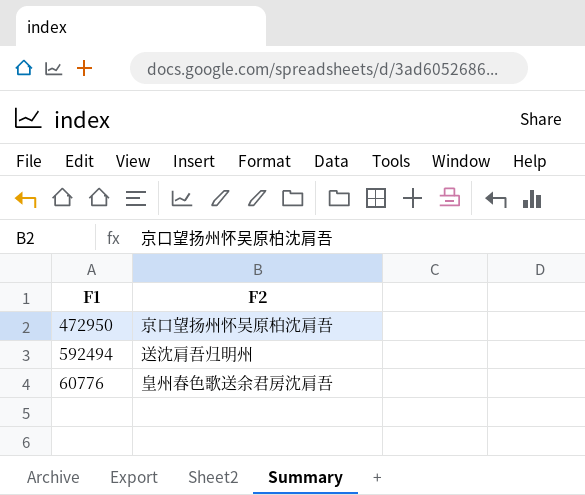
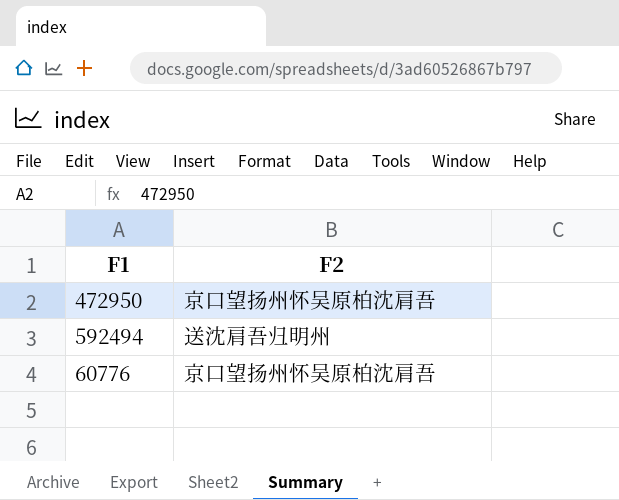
60776 | F2: 皇州春色歌送余君房沈肩吾 -> 京口望扬州怀吴原柏沈肩吾

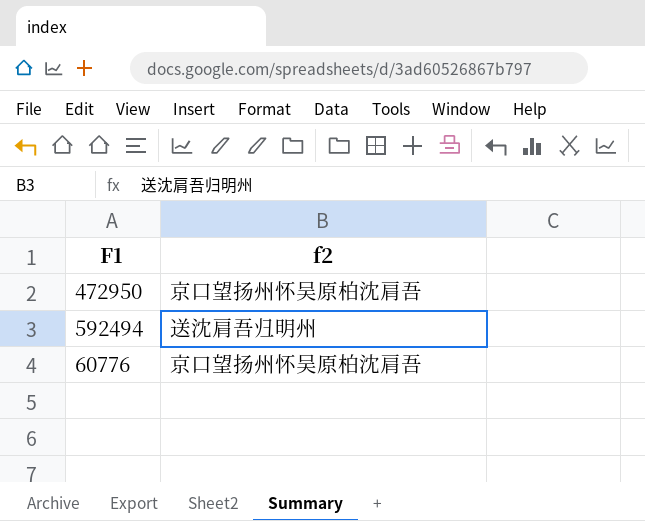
column name: F2 -> f2

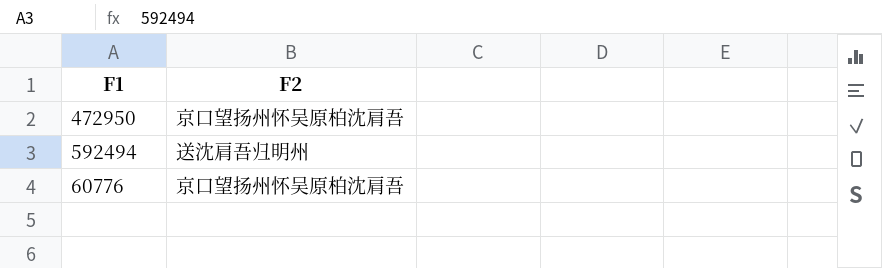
column name: f2 -> F2

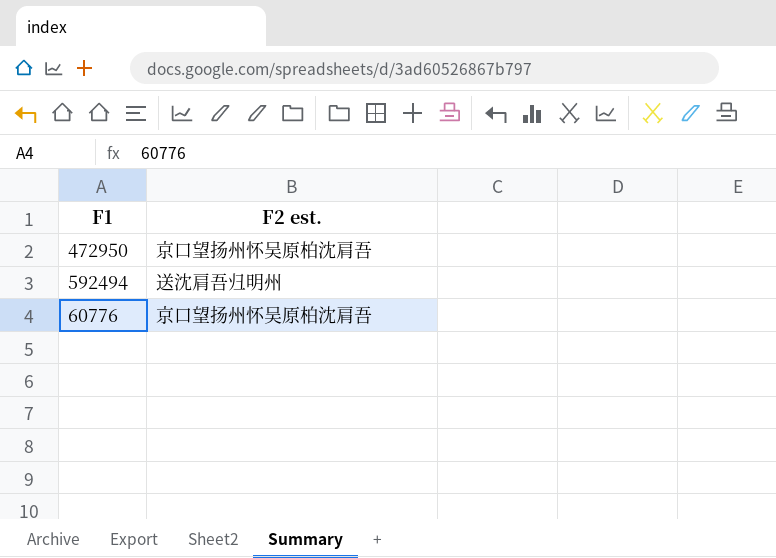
column name: F2 -> F2 est.

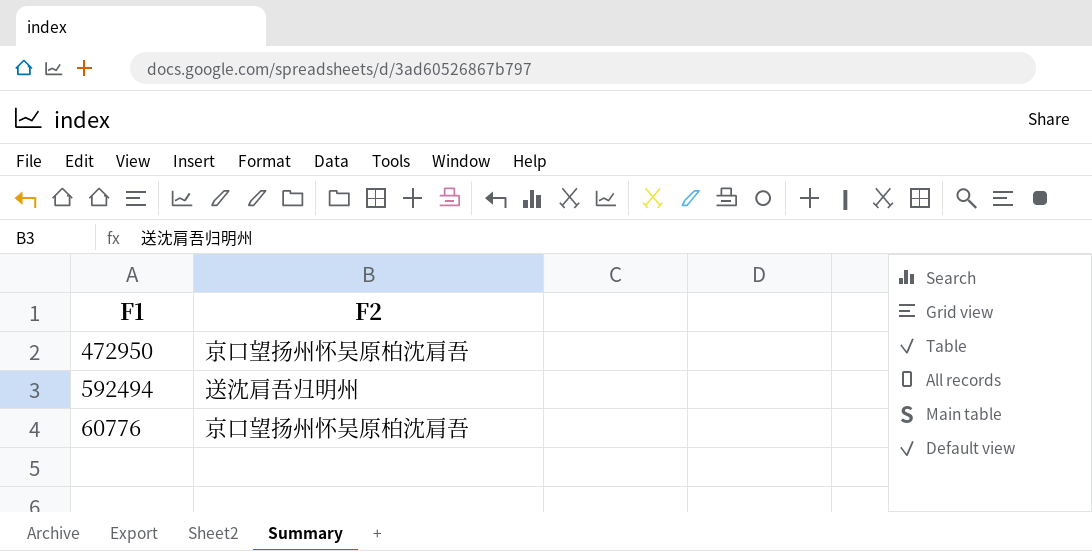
column name: F2 est. -> F2

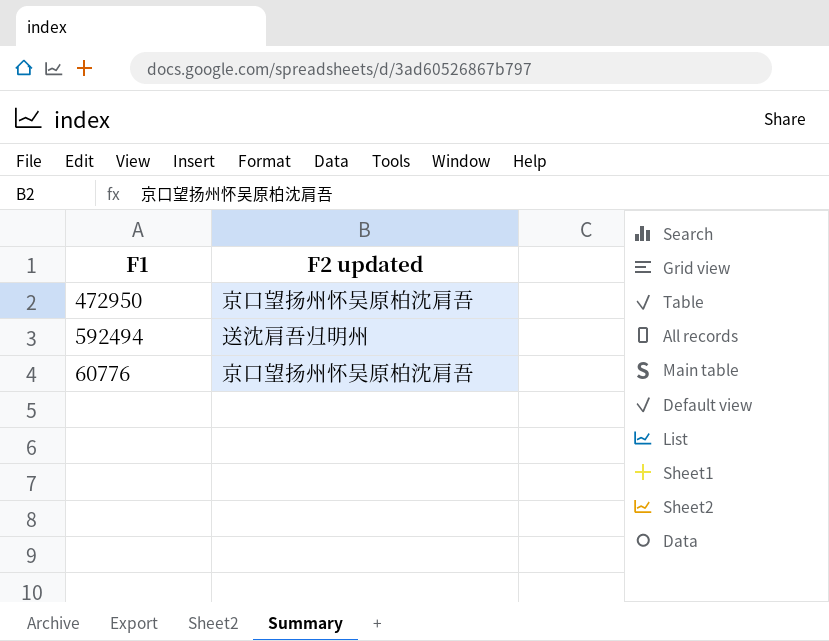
column name: F2 -> F2 updated

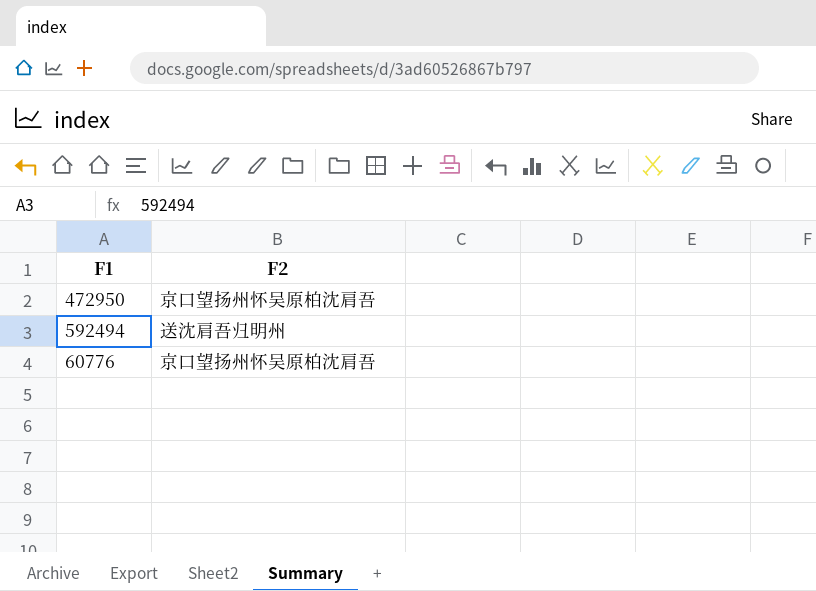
column name: F2 updated -> F2

